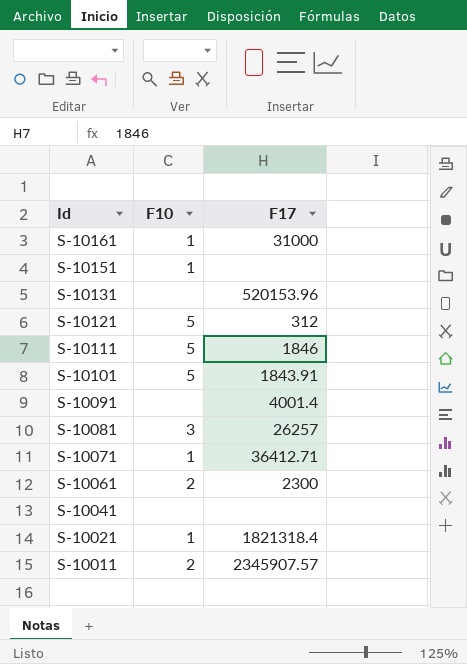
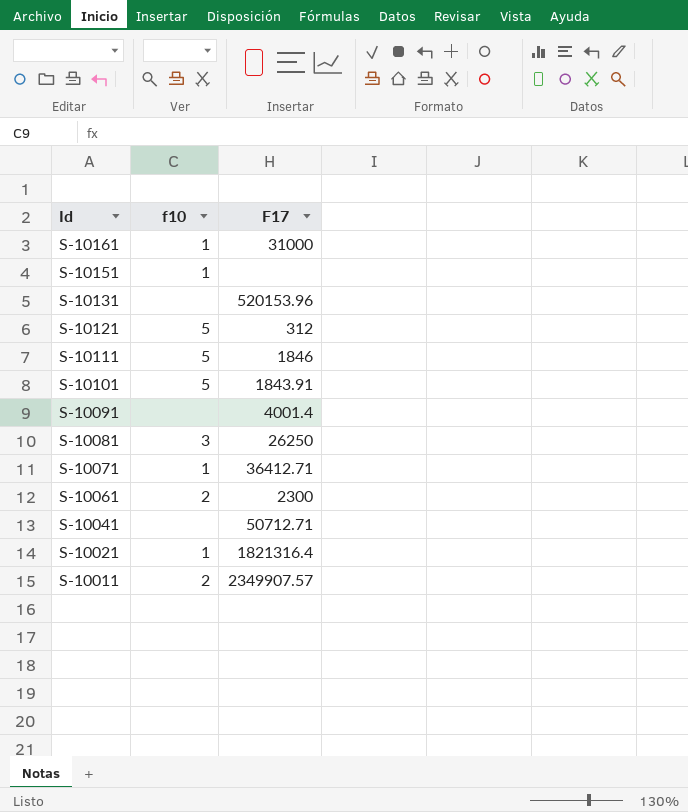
column name: F10 -> f10
S-10081 | F17: 26257 -> 26250
S-10041 | F17: none -> 50712.71
S-10021 | F17: 1821318.4 -> 1821316.4
S-10011 | F17: 2345907.57 -> 2349907.57

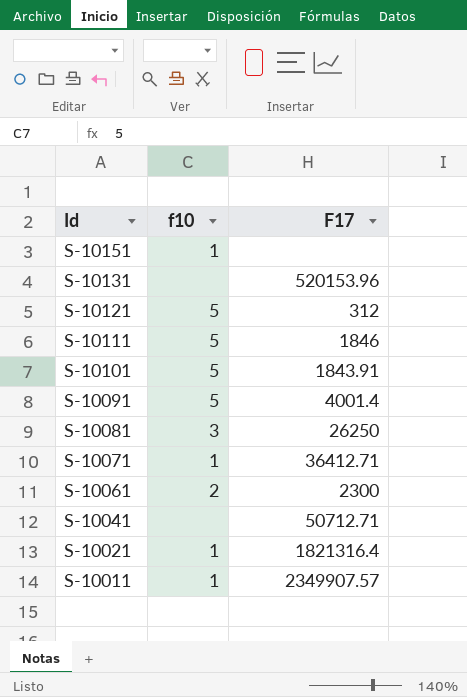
row S-10161: 1 | 31000 -> none
S-10091 | f10: none -> 5
S-10011 | f10: 2 -> 1

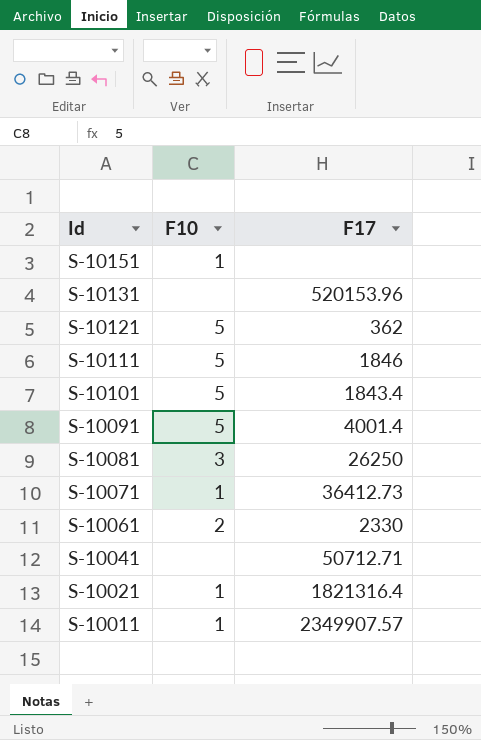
column name: f10 -> F10
S-10121 | F17: 312 -> 362
S-10101 | F17: 1843.91 -> 1843.4
S-10071 | F17: 36412.71 -> 36412.73
S-10061 | F17: 2300 -> 2330

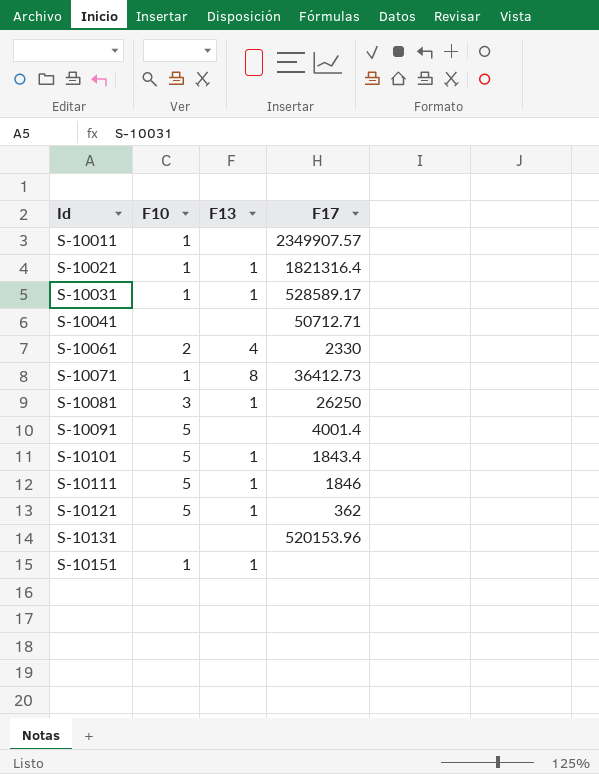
row order: Id descending -> Id ascending
column F13 | position: none -> 3
row S-10031: none -> 1 | 1 | 528589.17

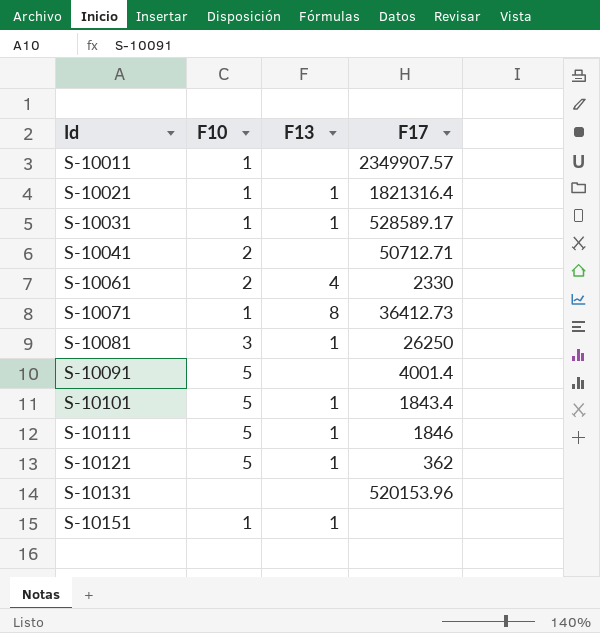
S-10041 | F10: none -> 2

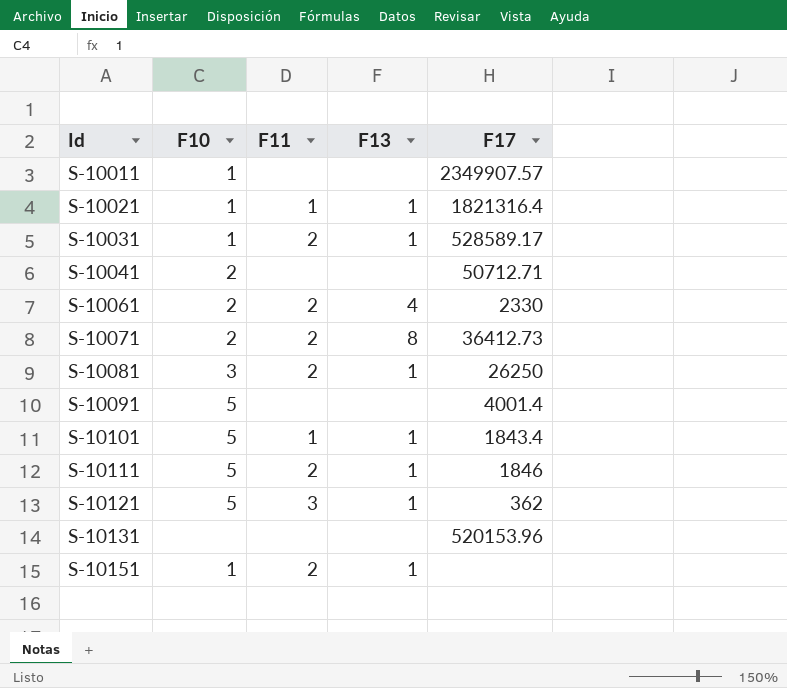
column F11 | position: none -> 3
S-10071 | F10: 1 -> 2

